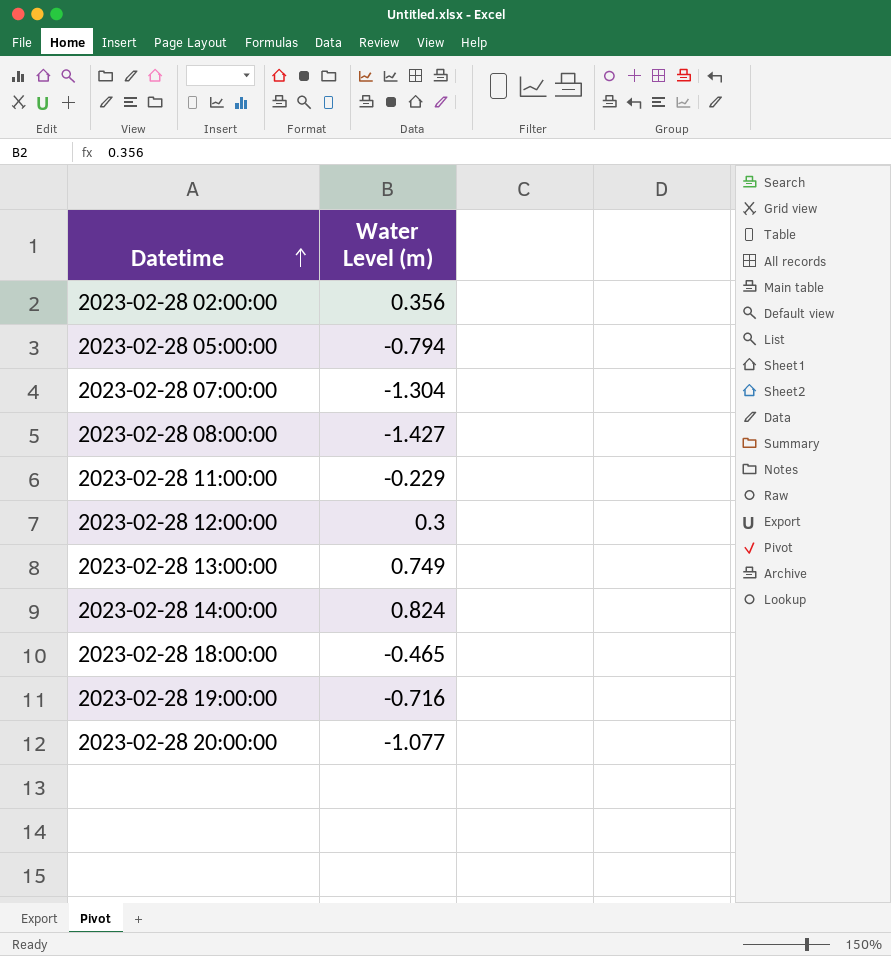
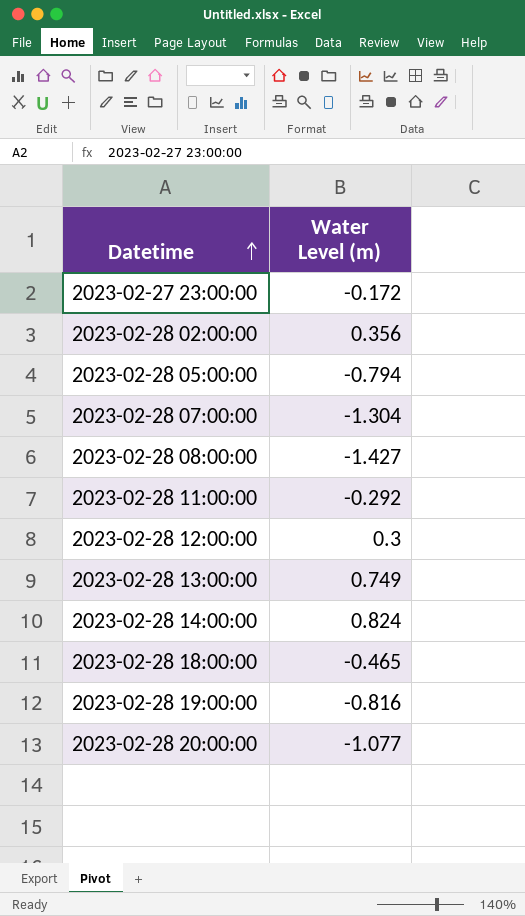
row 2023-02-27 23:00:00: none -> -0.172
2023-02-28 11:00:00 | Water Level (m): -0.229 -> -0.292
2023-02-28 19:00:00 | Water Level (m): -0.716 -> -0.816

